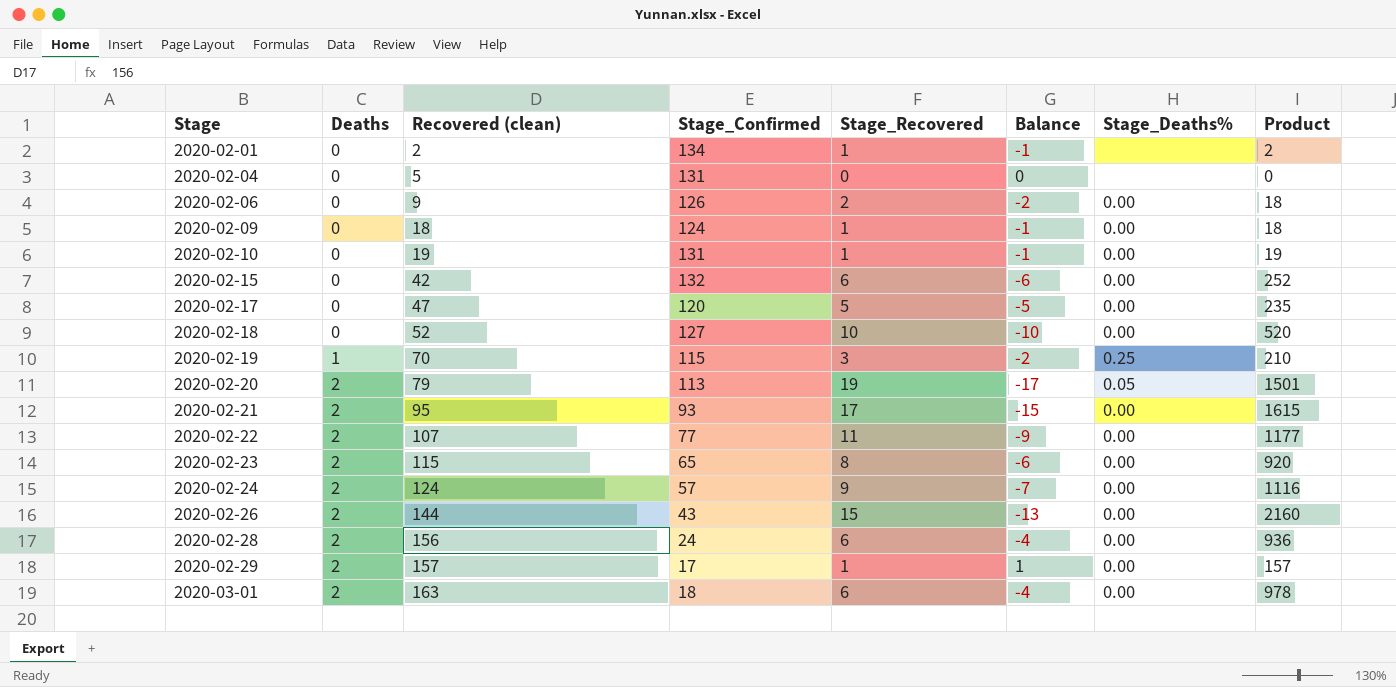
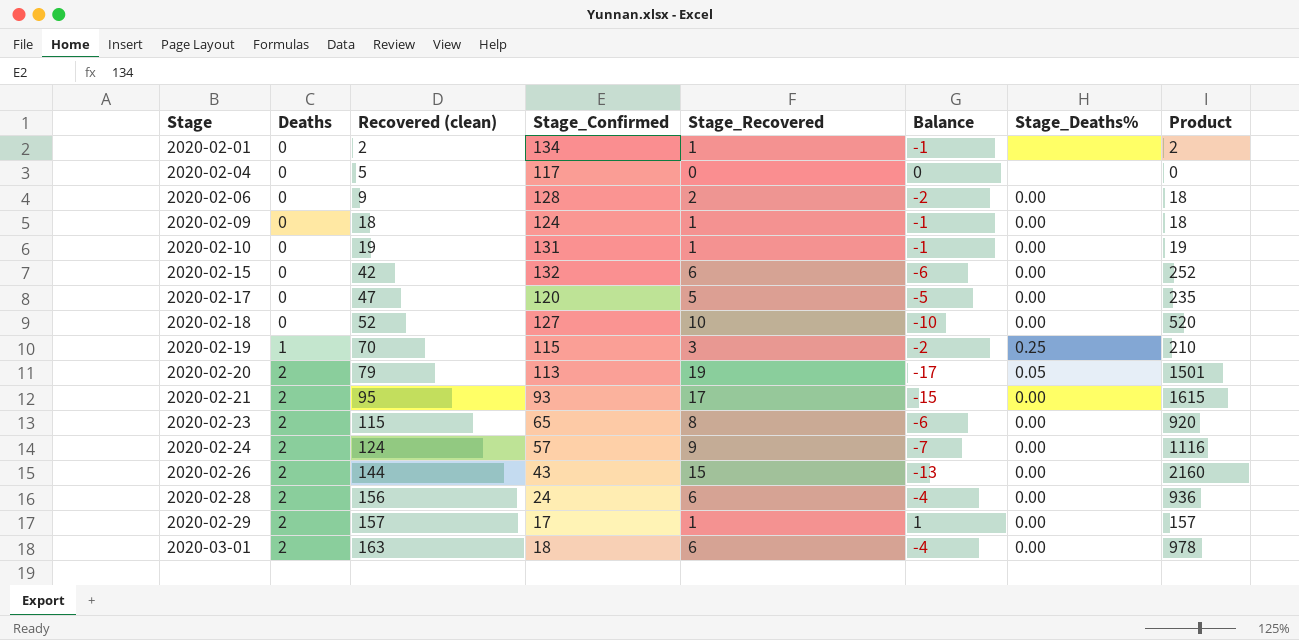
row 2020-02-22: 2 | 107 | 77 | 11 | -9 | 0.00 | 1177 -> none
2020-02-04 | Stage_Confirmed: 131 -> 117
2020-02-06 | Stage_Confirmed: 126 -> 128

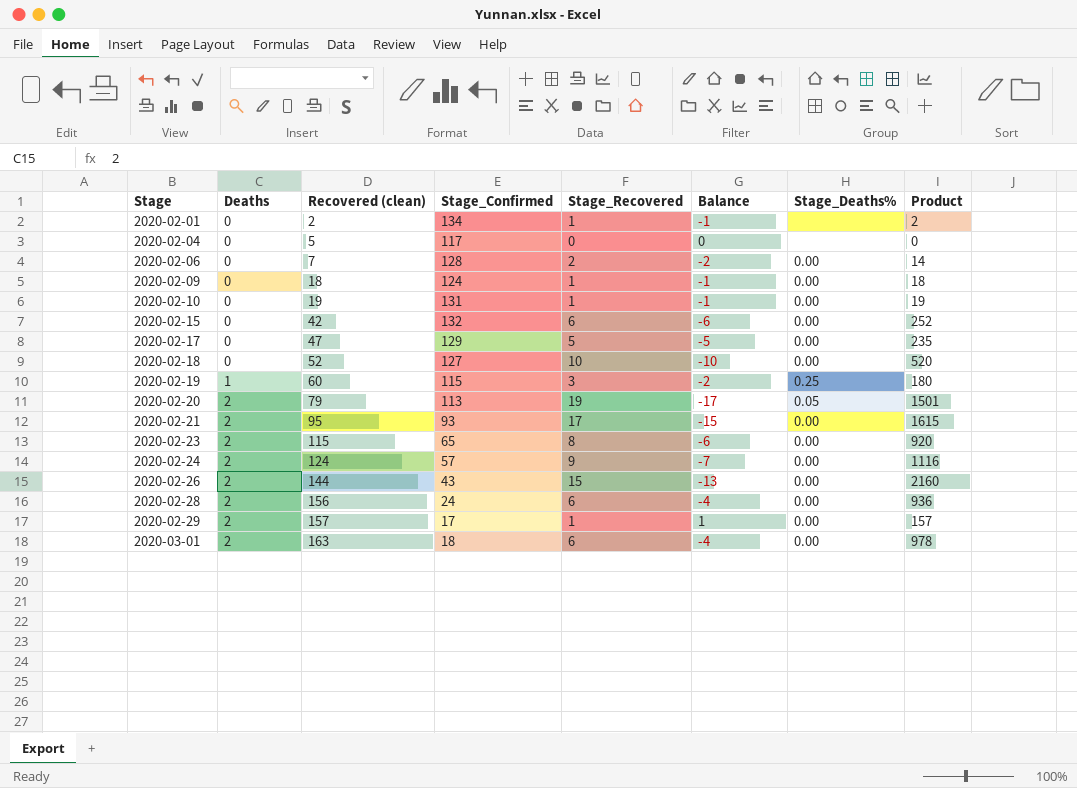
2020-02-06 | Recovered (clean): 9 -> 7
2020-02-06 | Product: 18 -> 14
2020-02-17 | Stage_Confirmed: 120 -> 129
2020-02-19 | Recovered (clean): 70 -> 60
2020-02-19 | Product: 210 -> 180

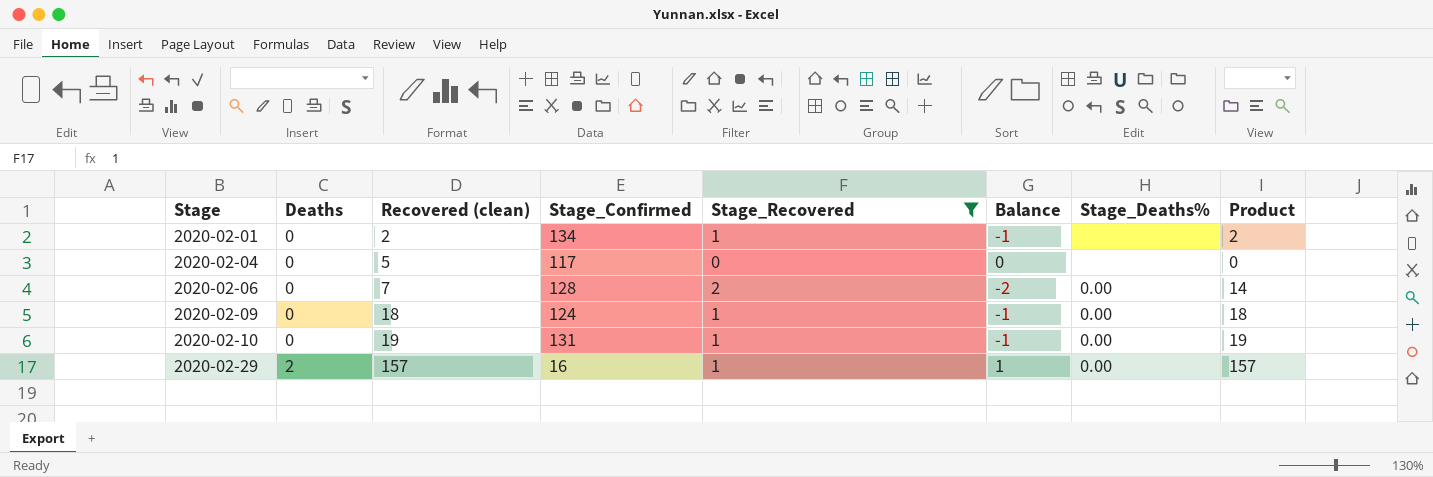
filter: none -> Stage_Recovered <= 2
2020-02-29 | Stage_Confirmed: 17 -> 16

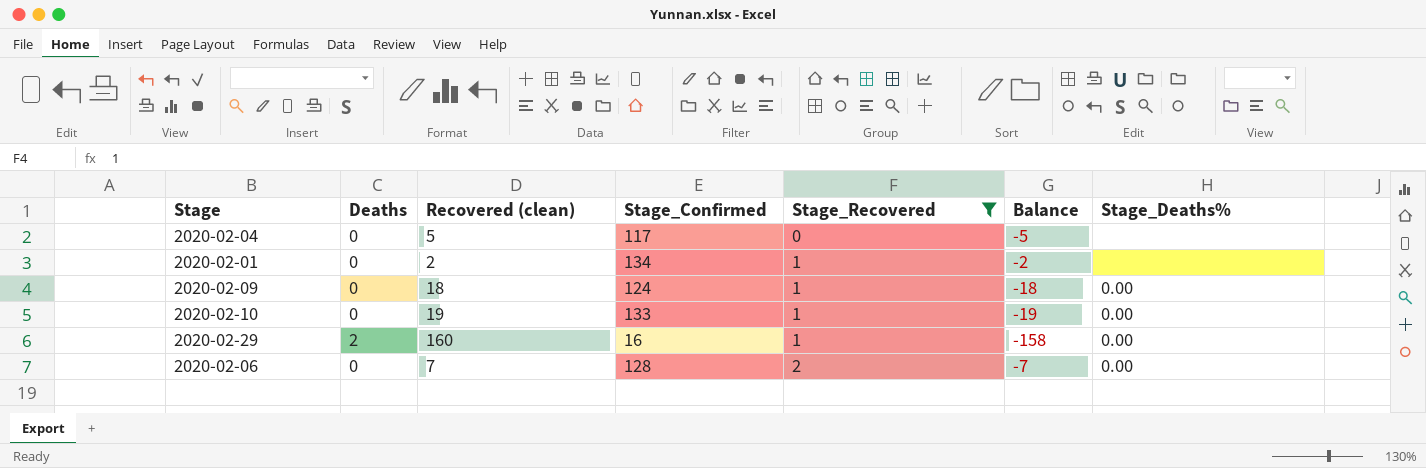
row order: Stage ascending -> Stage_Recovered ascending
column Product | formula: [Recovered (clean)] * [Stage_Recovered] -> none
column Balance | formula: [Deaths] - [Stage_Recovered] -> [Deaths] - [Recovered (clean)]
2020-02-10 | Stage_Confirmed: 131 -> 133
2020-02-29 | Recovered (clean): 157 -> 160

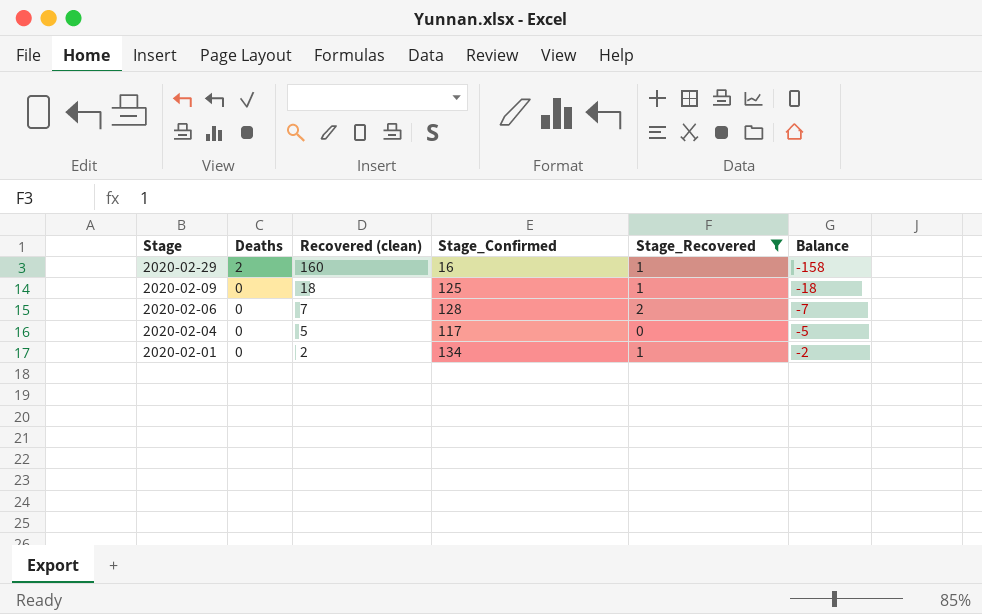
row order: Stage_Recovered ascending -> Stage descending
column Stage_Deaths% | position: 7 -> none
row 2020-02-10: 0 | 19 | 133 | 1 | -19 | 0.00 -> none
2020-02-09 | Stage_Confirmed: 124 -> 125

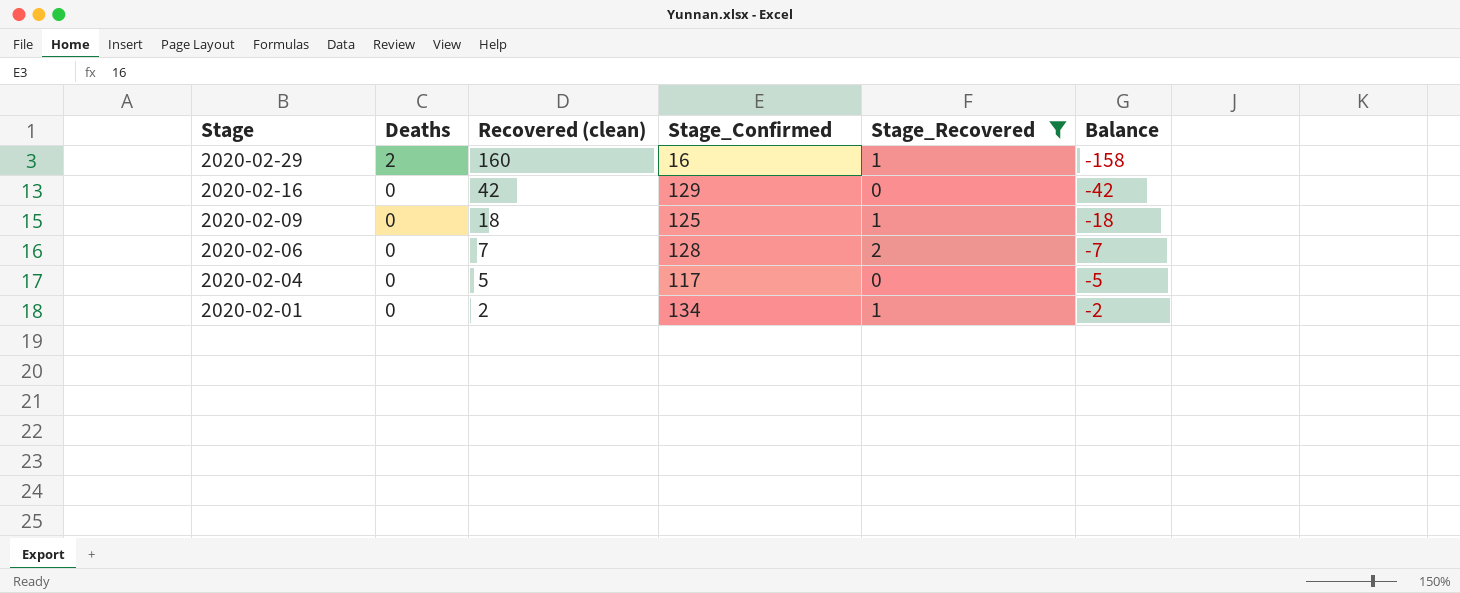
row 2020-02-16: none -> 0 | 42 | 129 | 0 | -42

